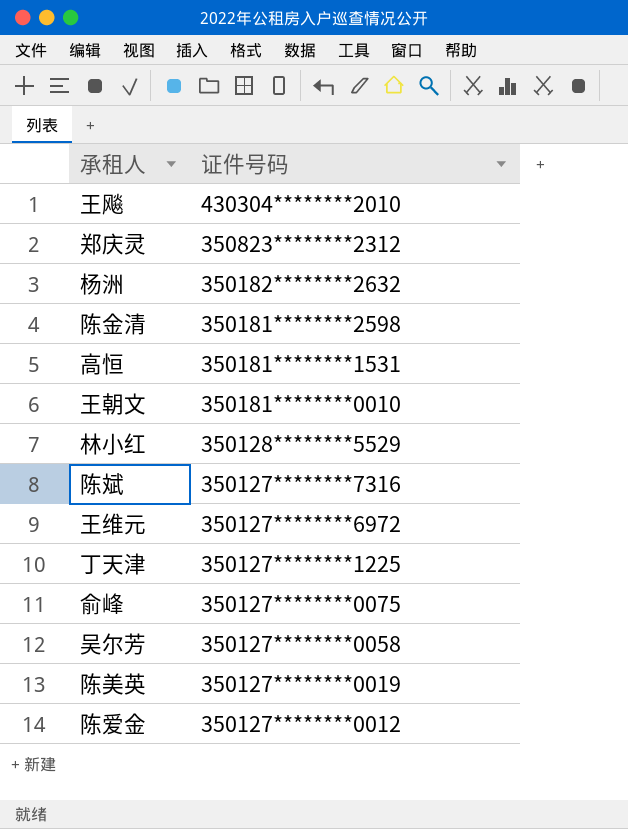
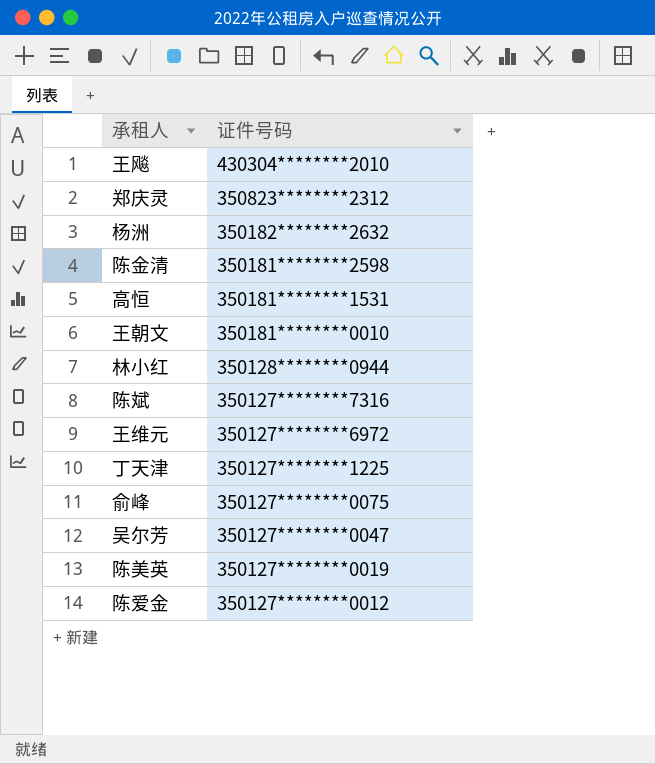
林小红 | 证件号码: 350128********5529 -> 350128********0944
吴尔芳 | 证件号码: 350127********0058 -> 350127********0047

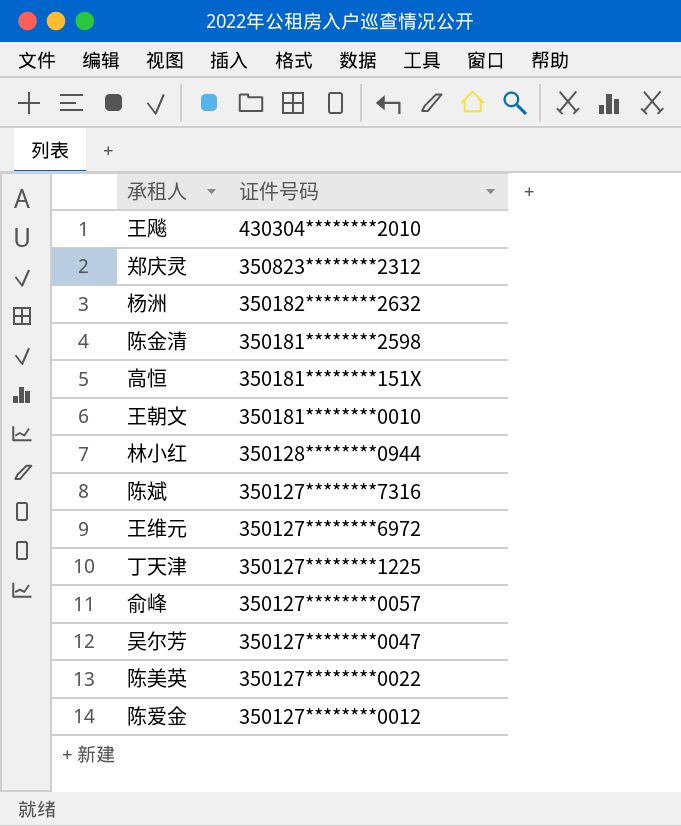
高恒 | 证件号码: 350181********1531 -> 350181********151X
俞峰 | 证件号码: 350127********0075 -> 350127********0057
陈美英 | 证件号码: 350127********0019 -> 350127********0022

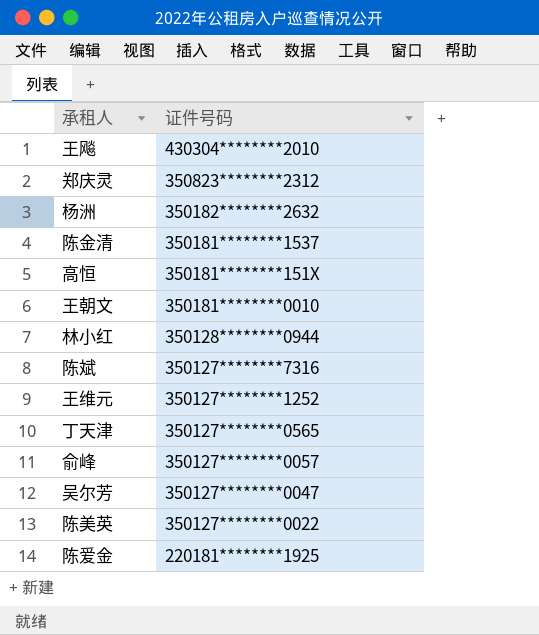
陈金清 | 证件号码: 350181********2598 -> 350181********1537
王维元 | 证件号码: 350127********6972 -> 350127********1252
丁天津 | 证件号码: 350127********1225 -> 350127********0565
陈爱金 | 证件号码: 350127********0012 -> 220181********1925

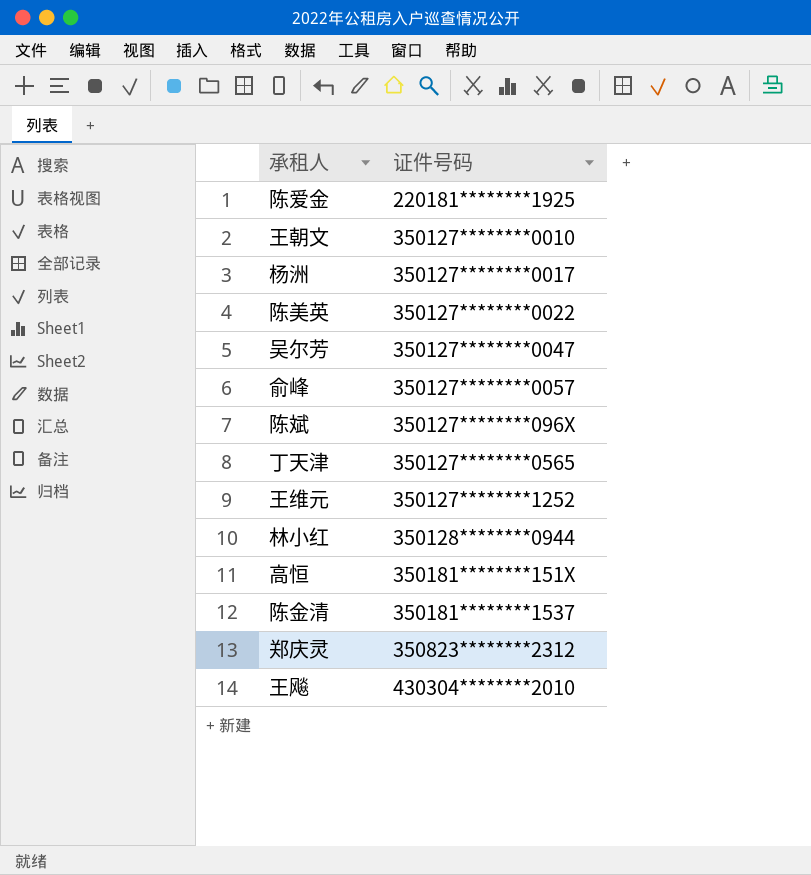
row order: 证件号码 descending -> 证件号码 ascending
王朝文 | 证件号码: 350181********0010 -> 350127********0010
杨洲 | 证件号码: 350182********2632 -> 350127********0017
陈斌 | 证件号码: 350127********7316 -> 350127********096X

